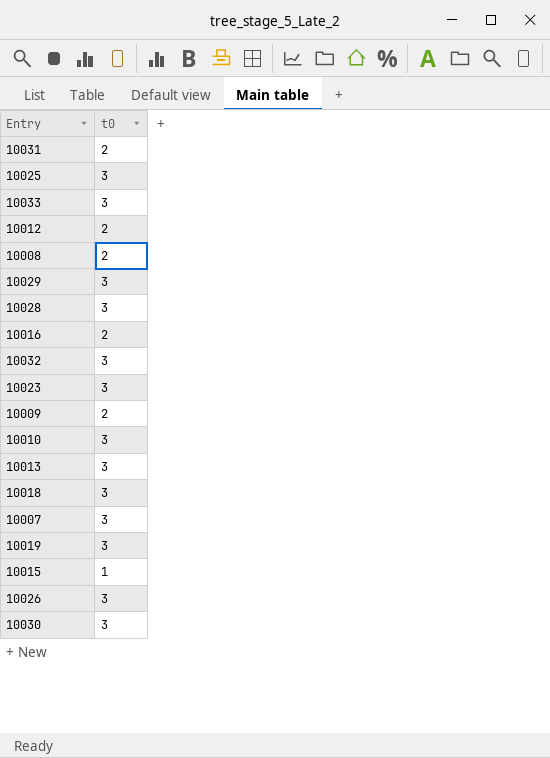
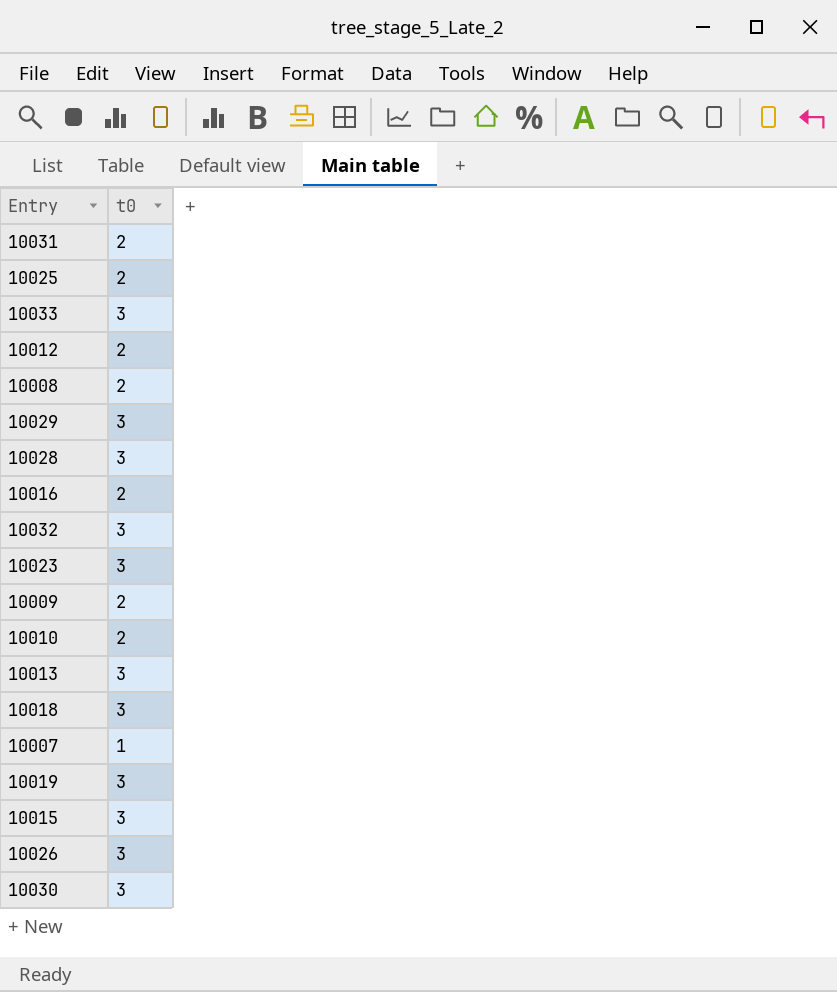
10025 | t0: 3 -> 2
10010 | t0: 3 -> 2
10007 | t0: 3 -> 1
10015 | t0: 1 -> 3

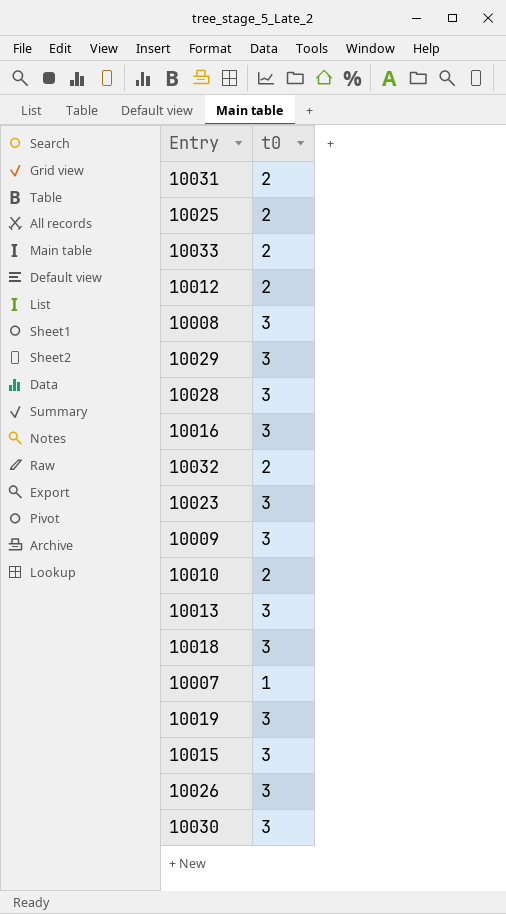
10033 | t0: 3 -> 2
10008 | t0: 2 -> 3
10016 | t0: 2 -> 3
10032 | t0: 3 -> 2
10009 | t0: 2 -> 3

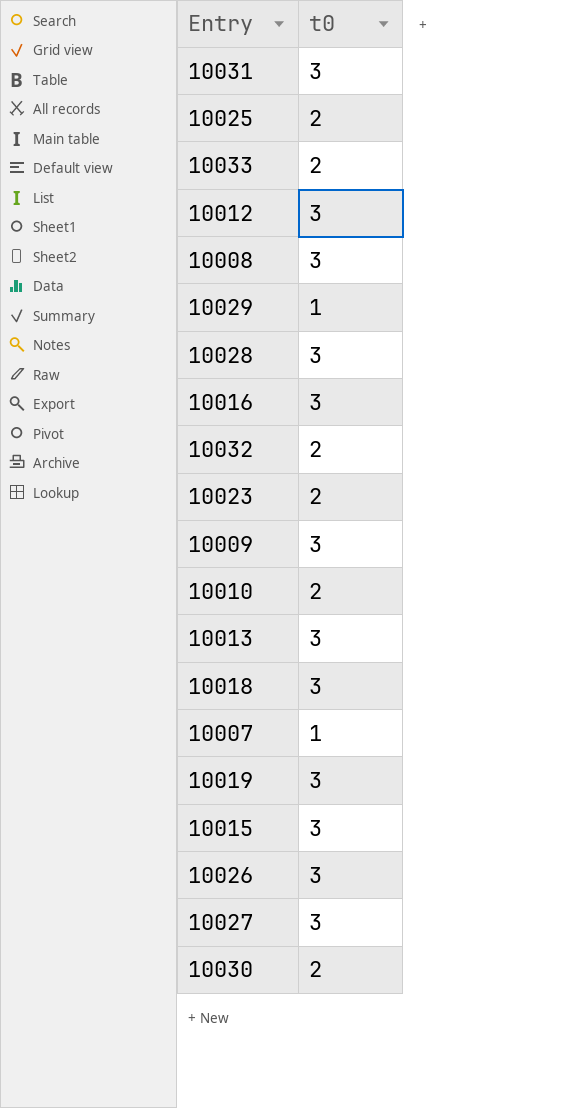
10031 | t0: 2 -> 3
10012 | t0: 2 -> 3
10029 | t0: 3 -> 1
10023 | t0: 3 -> 2
row 10027: none -> 3
10030 | t0: 3 -> 2

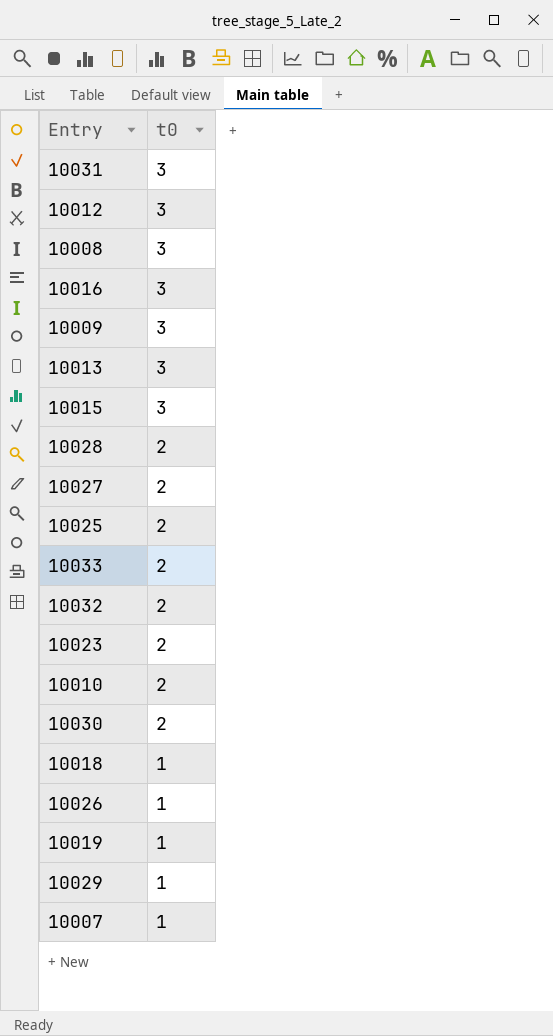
row order: none -> t0 descending
10028 | t0: 3 -> 2
10027 | t0: 3 -> 2
10018 | t0: 3 -> 1
10026 | t0: 3 -> 1
10019 | t0: 3 -> 1

